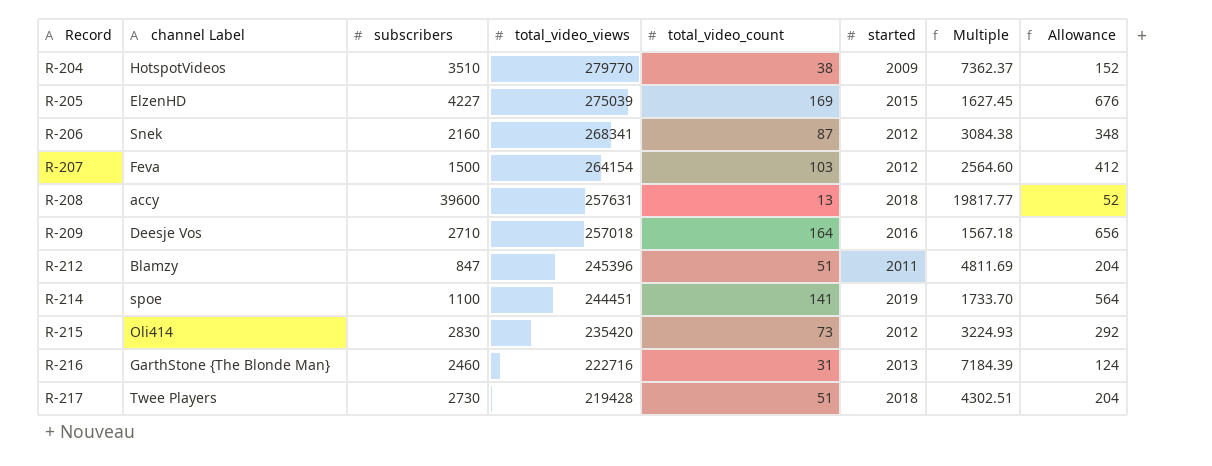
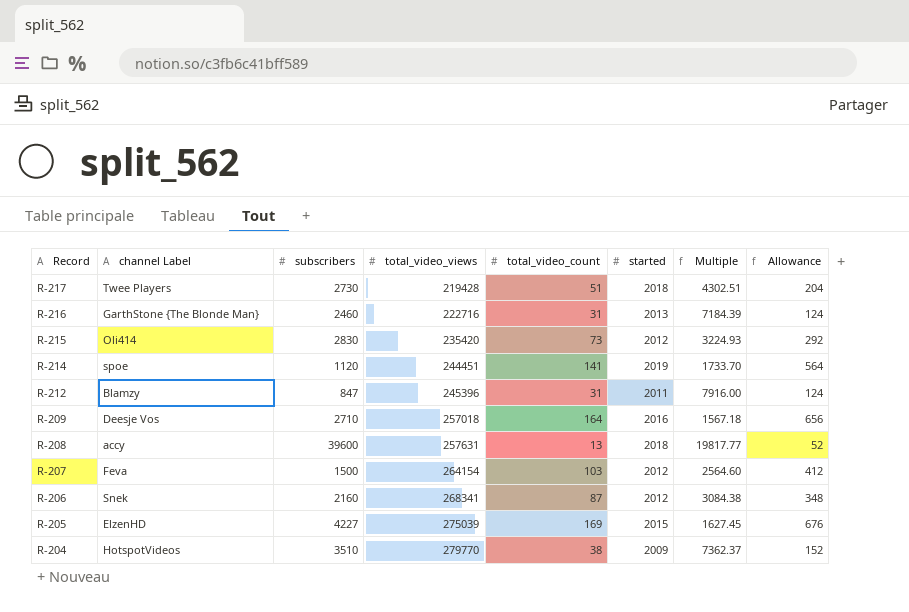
row order: Record ascending -> Record descending
R-214 | subscribers: 1100 -> 1120
R-212 | total_video_count: 51 -> 31
R-212 | Multiple: 4811.69 -> 7916.00
R-212 | Allowance: 204 -> 124

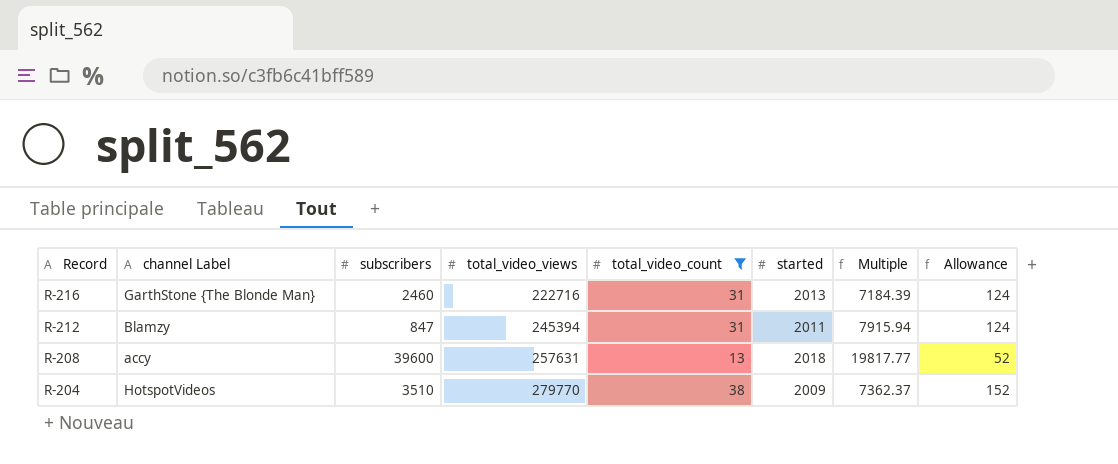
filter: none -> total_video_count <= 38
R-212 | total_video_views: 245396 -> 245394
R-212 | Multiple: 7916.00 -> 7915.94

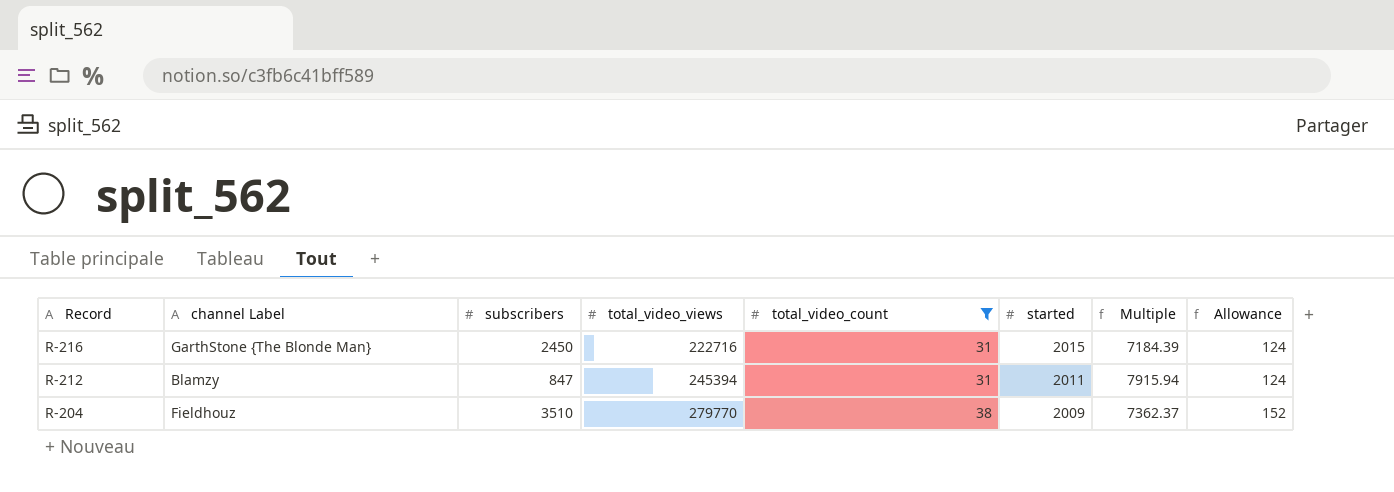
row R-208: accy | 39600 | 257631 | 13 | 2018 | 19817.77 | 52 -> none
R-216 | subscribers: 2460 -> 2450
R-216 | started: 2013 -> 2015
R-204 | channel Label: HotspotVideos -> Fieldhouz

